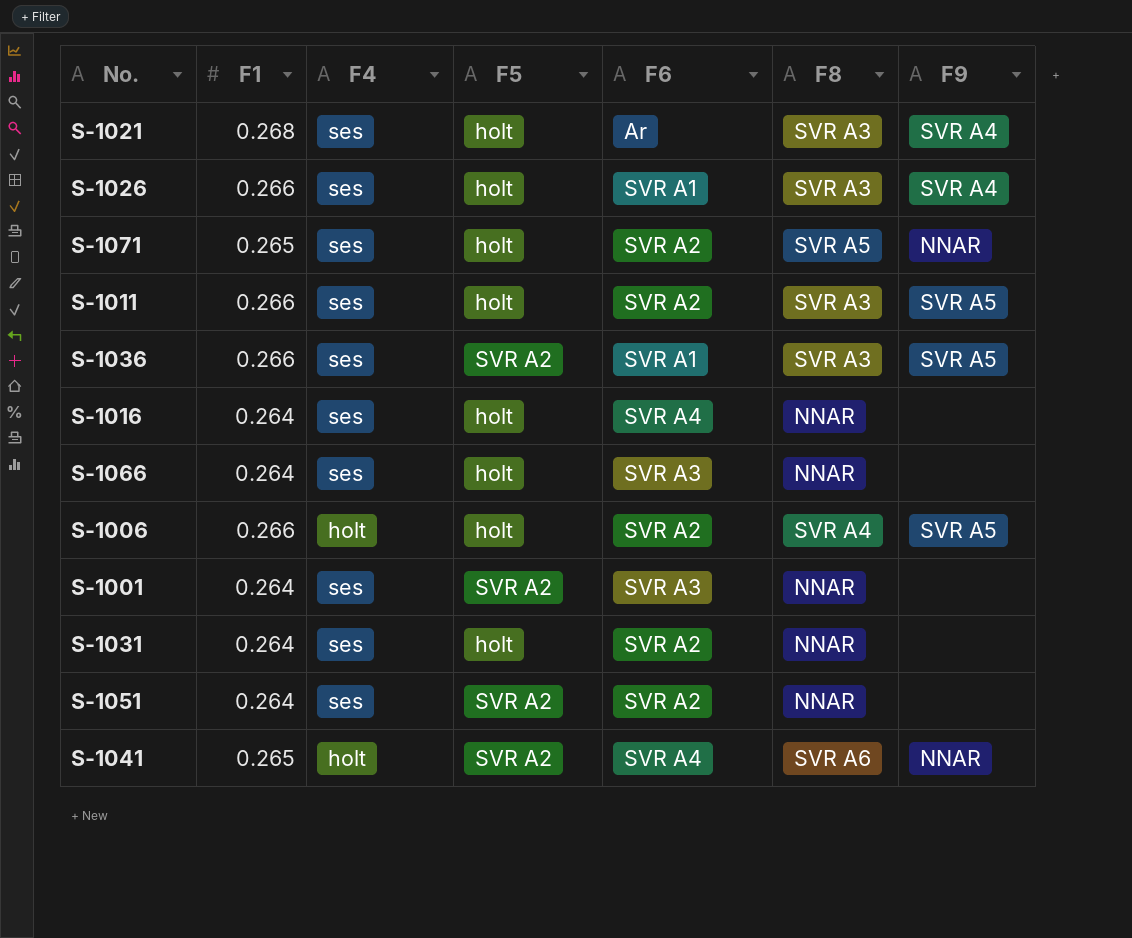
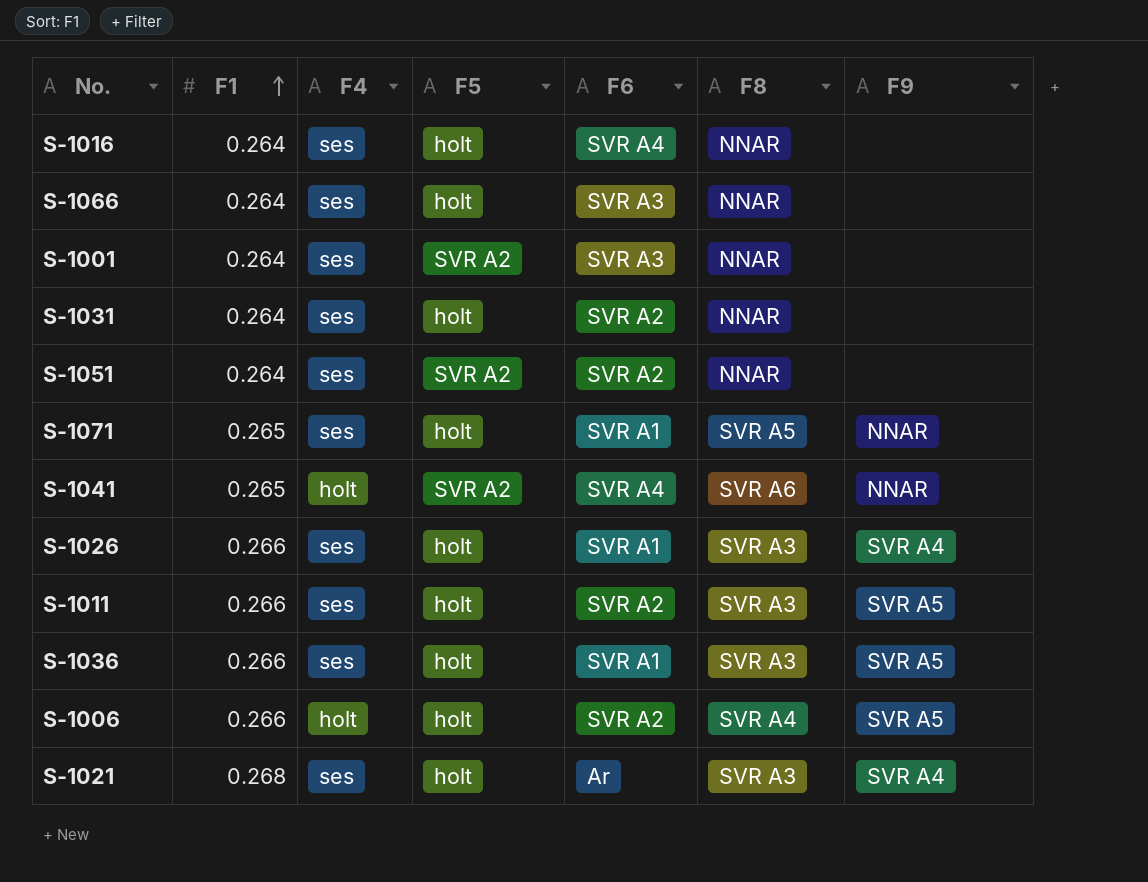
row order: none -> F1 ascending
S-1071 | F6: SVR A2 -> SVR A1
S-1036 | F5: SVR A2 -> holt

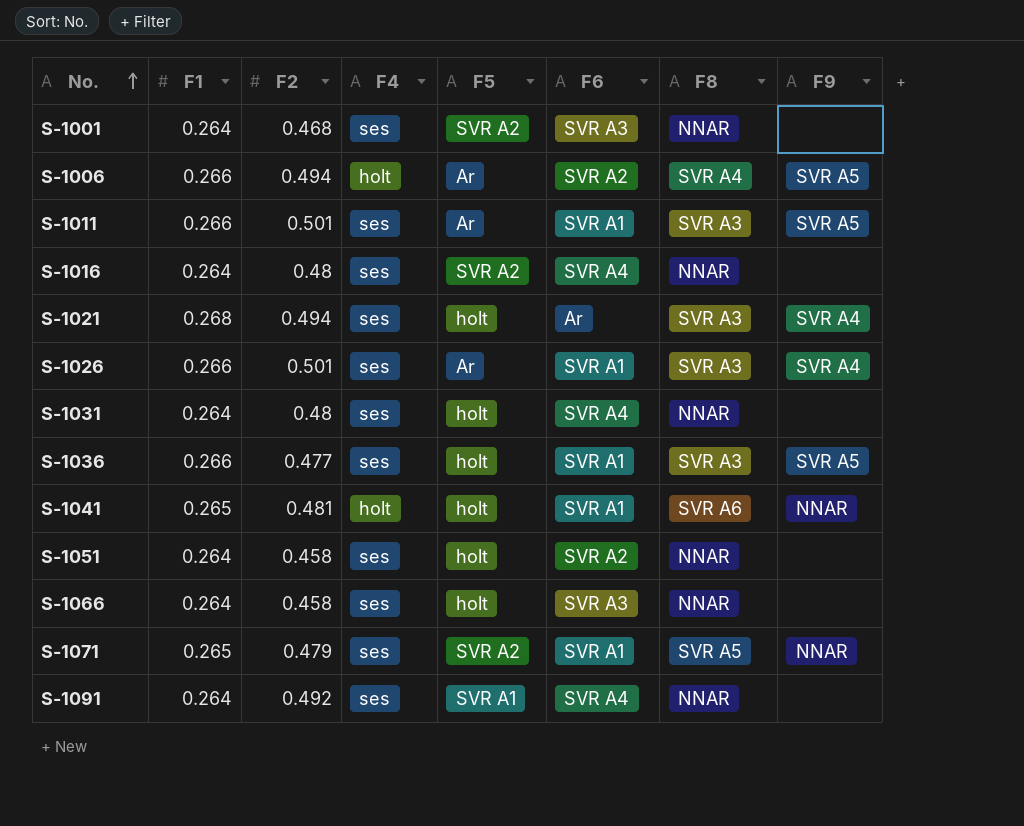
row order: F1 ascending -> No. ascending
column F2 | position: none -> 3
S-1006 | F5: holt -> Ar
S-1011 | F5: holt -> Ar
S-1011 | F6: SVR A2 -> SVR A1
S-1016 | F5: holt -> SVR A2
S-1026 | F5: holt -> Ar
S-1031 | F6: SVR A2 -> SVR A4
S-1041 | F5: SVR A2 -> holt
S-1041 | F6: SVR A4 -> SVR A1
S-1051 | F5: SVR A2 -> holt
S-1071 | F5: holt -> SVR A2
row S-1091: none -> 0.264 | 0.492 | ses | SVR A1 | SVR A4 | NNAR | none

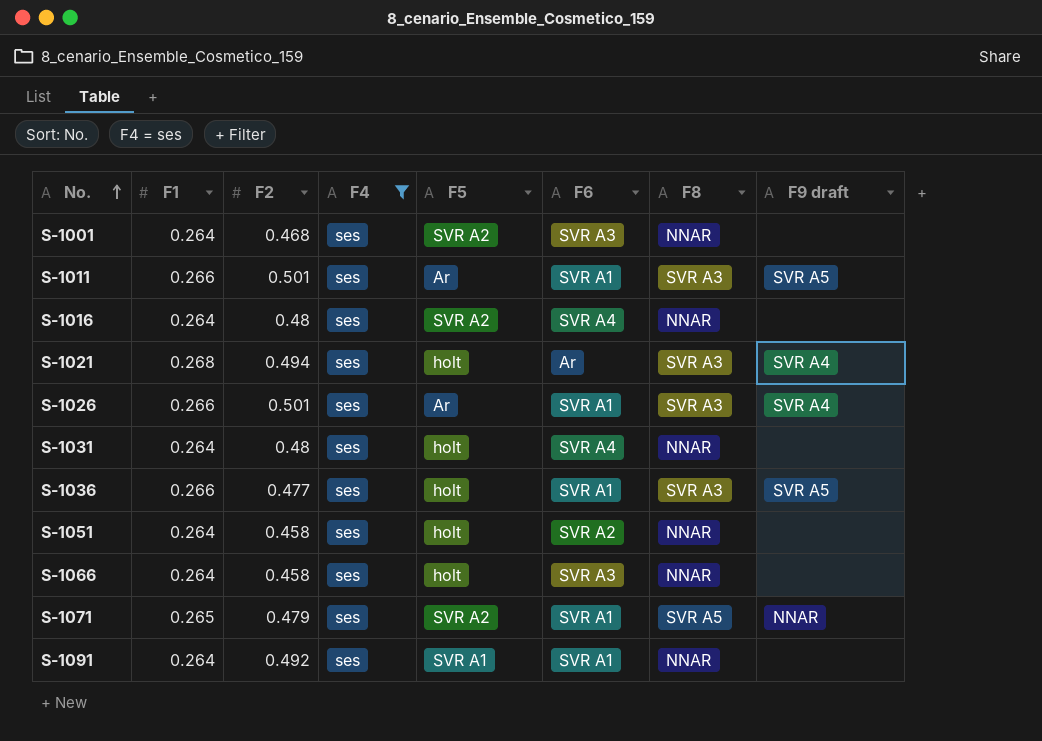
filter: none -> F4 = ses
column name: F9 -> F9 draft
S-1091 | F6: SVR A4 -> SVR A1

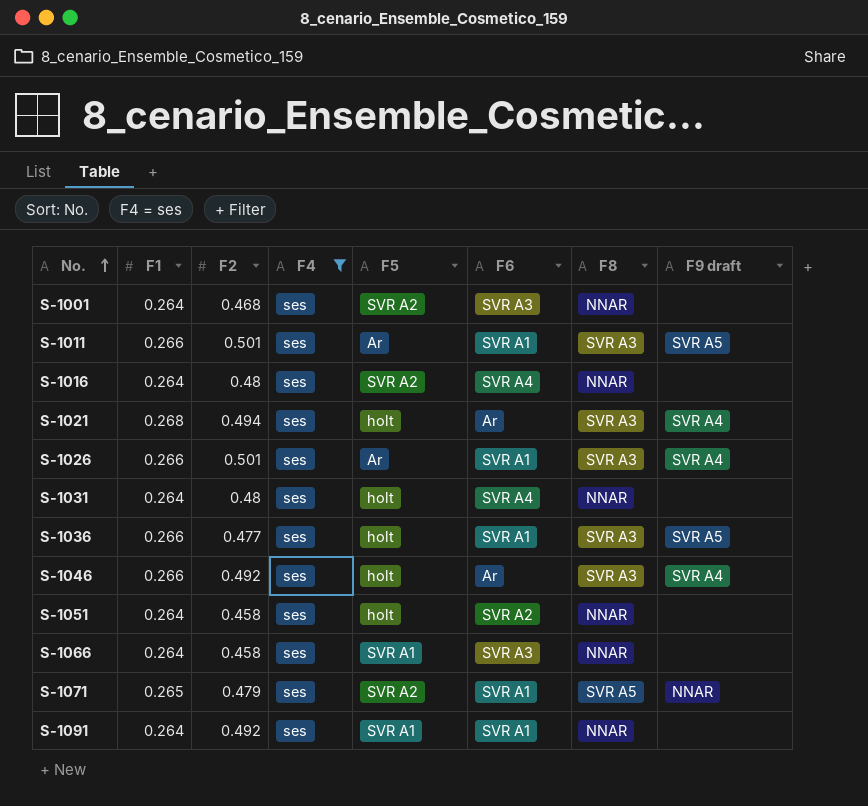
row S-1046: none -> 0.266 | 0.492 | ses | holt | Ar | SVR A3 | SVR A4
S-1066 | F5: holt -> SVR A1

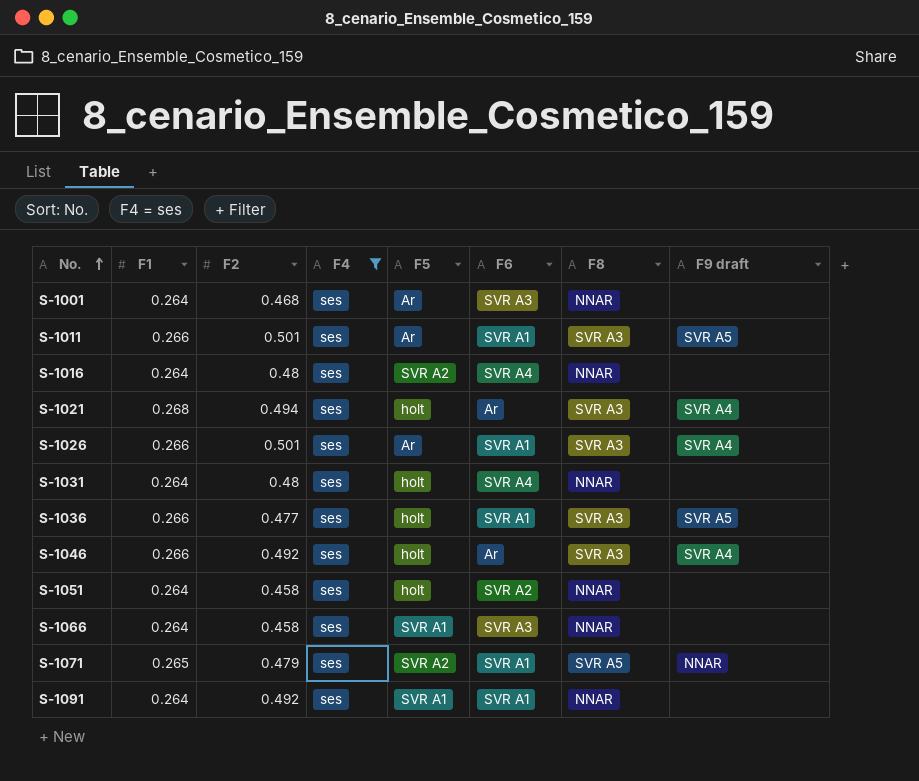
S-1001 | F5: SVR A2 -> Ar

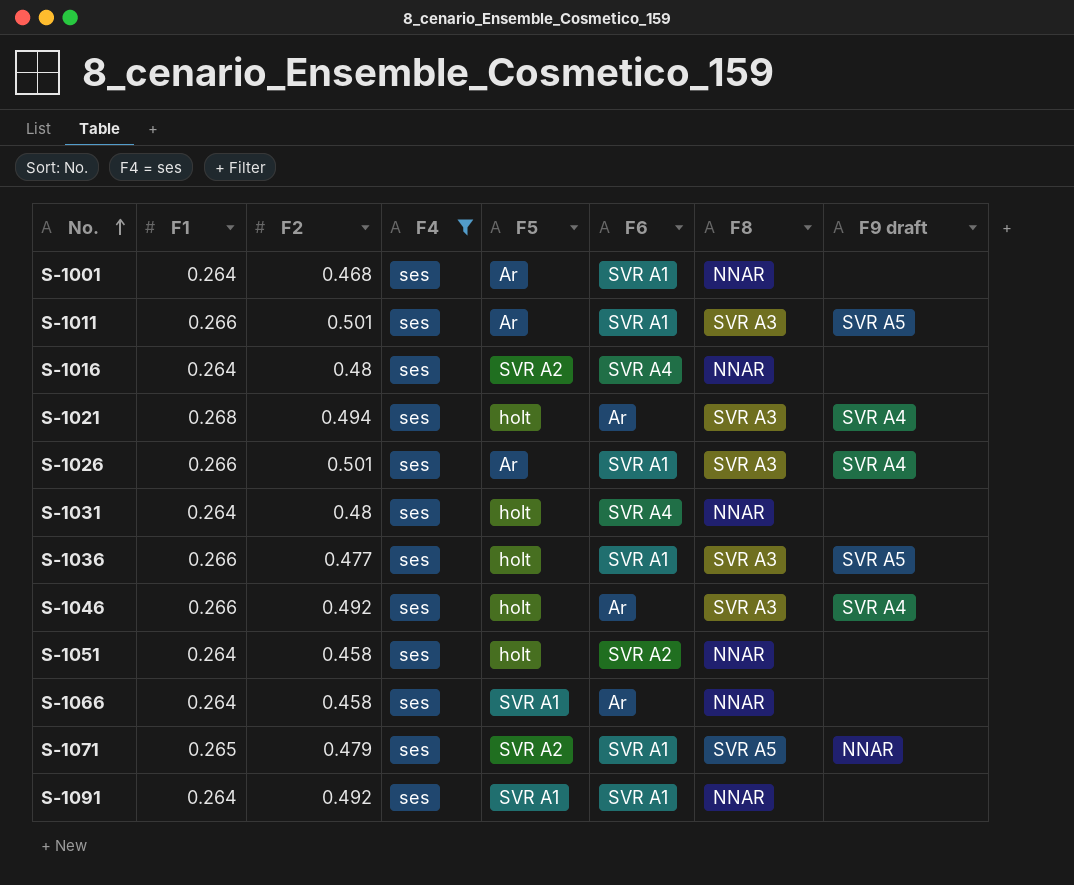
S-1001 | F6: SVR A3 -> SVR A1
S-1066 | F6: SVR A3 -> Ar

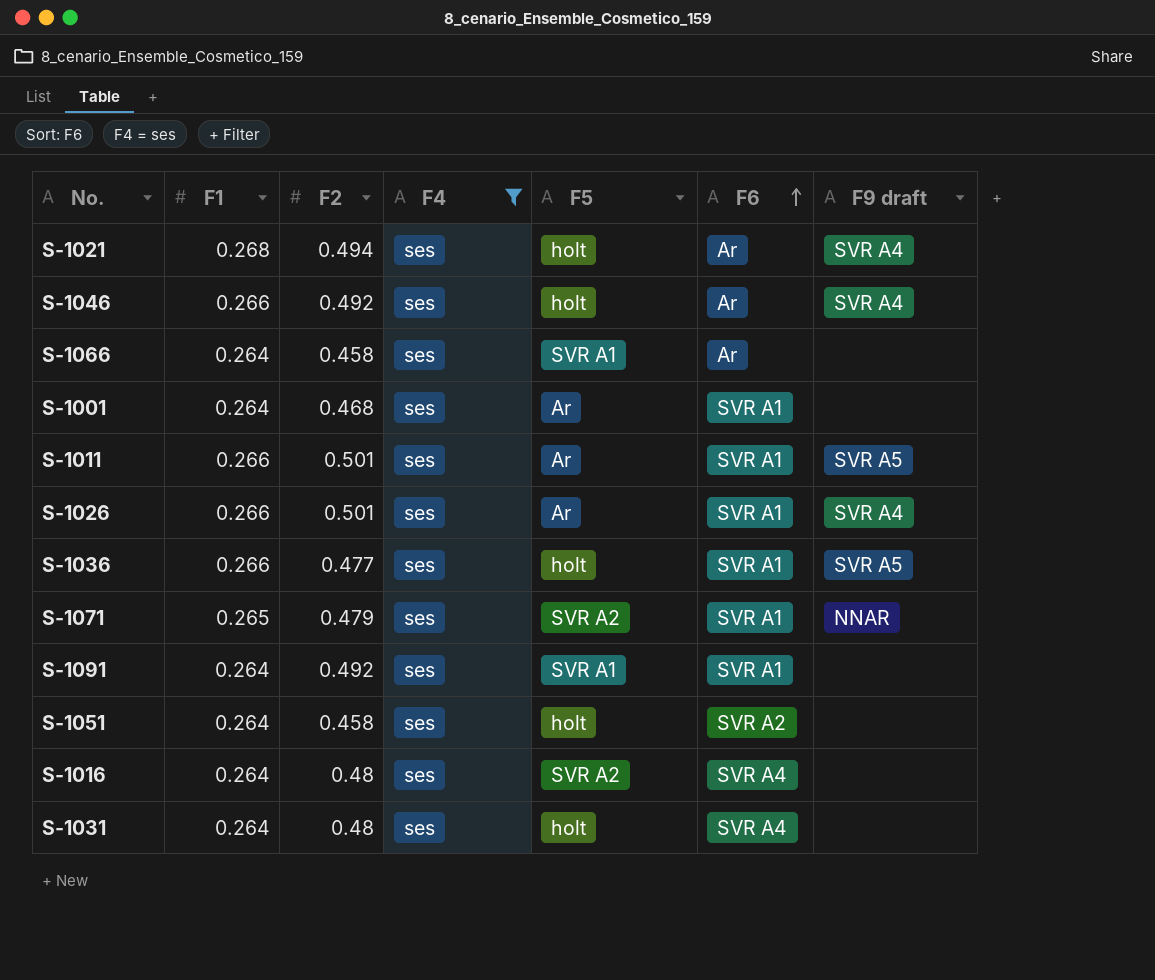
row order: No. ascending -> F6 ascending
column F8 | position: 7 -> none

